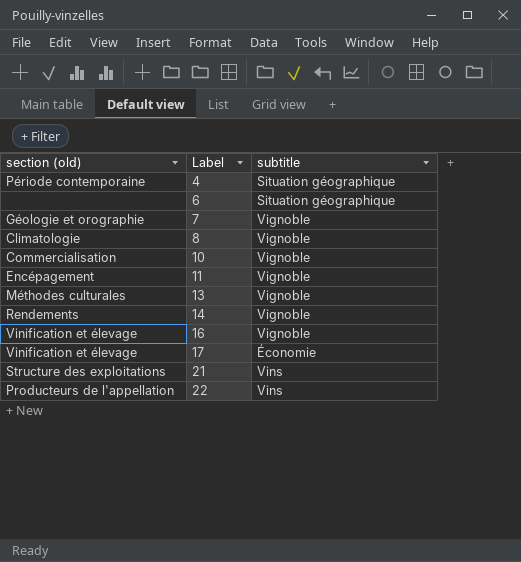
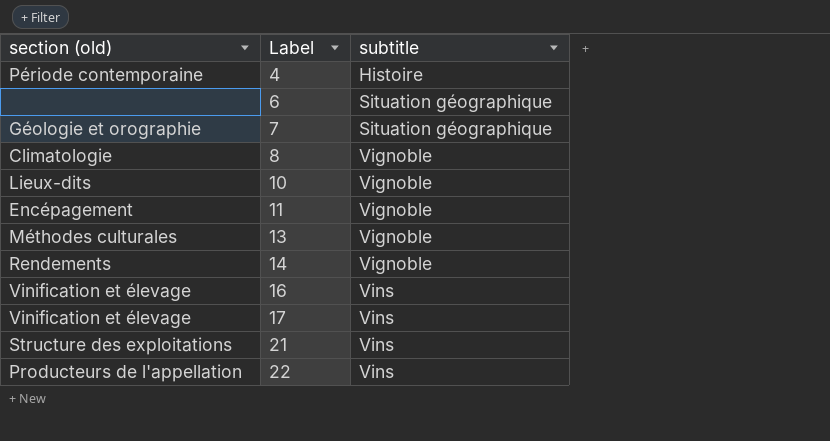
4 | subtitle: Situation géographique -> Histoire
7 | subtitle: Vignoble -> Situation géographique
10 | section (old): Commercialisation -> Lieux-dits
16 | subtitle: Vignoble -> Vins
17 | subtitle: Économie -> Vins

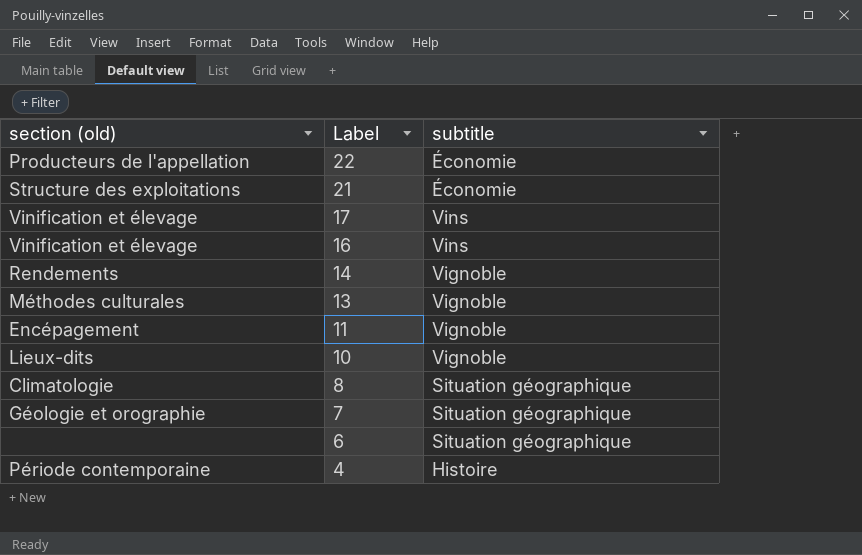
row order: Label ascending -> Label descending
22 | subtitle: Vins -> Économie
21 | subtitle: Vins -> Économie
8 | subtitle: Vignoble -> Situation géographique

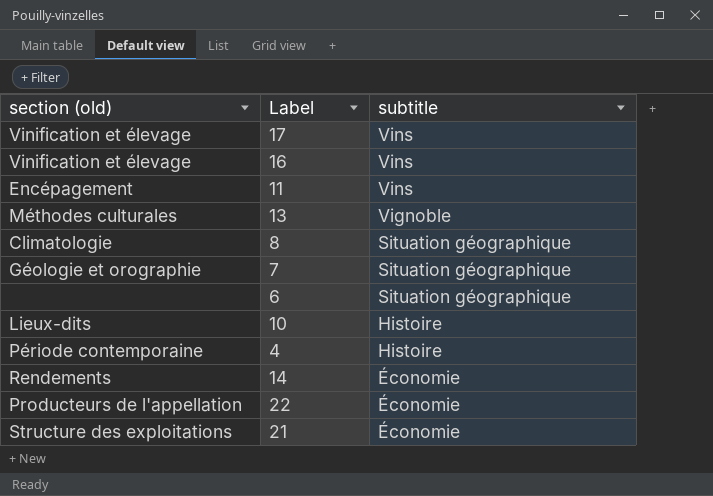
row order: Label descending -> subtitle descending
11 | subtitle: Vignoble -> Vins
10 | subtitle: Vignoble -> Histoire
14 | subtitle: Vignoble -> Économie

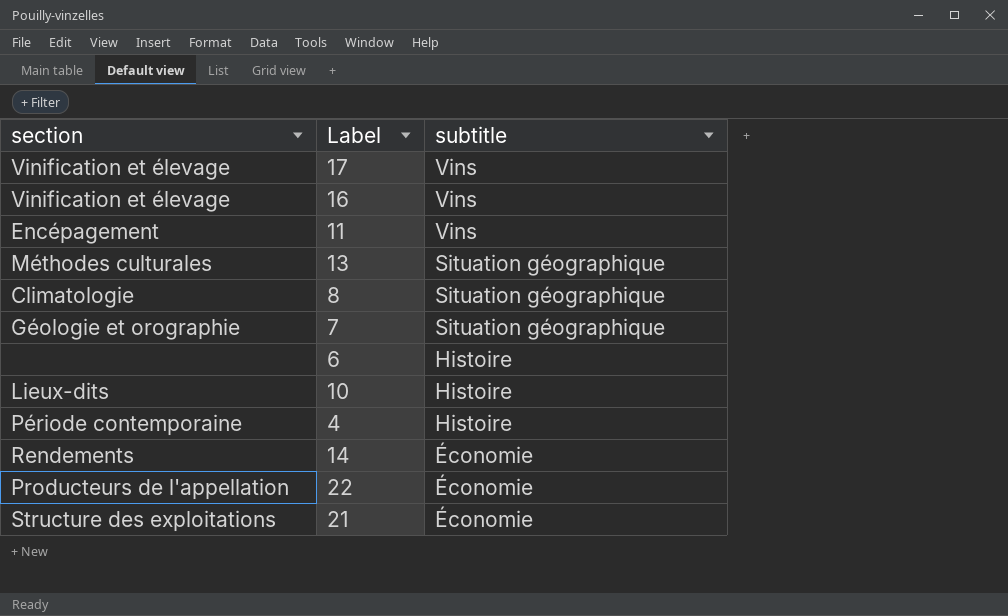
column name: section (old) -> section
13 | subtitle: Vignoble -> Situation géographique
6 | subtitle: Situation géographique -> Histoire

